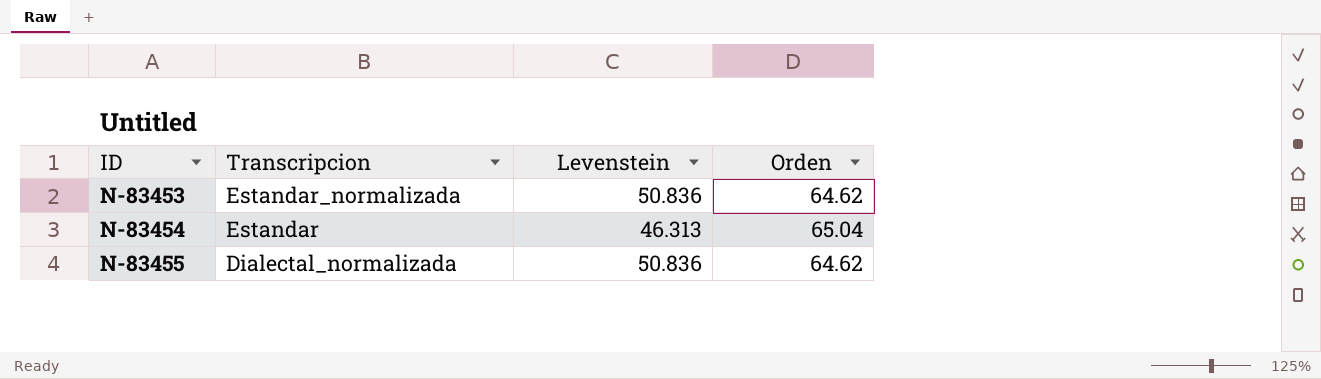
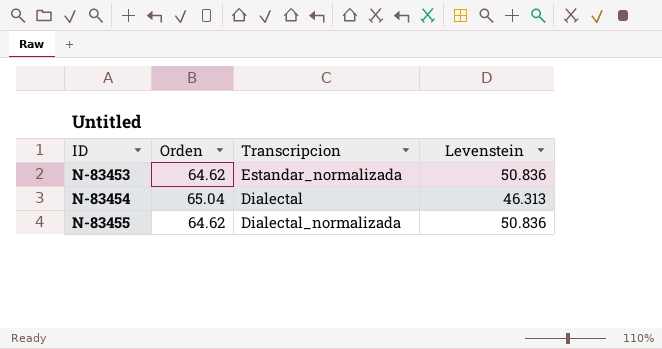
column Orden | position: 4 -> 2
N-83454 | Transcripcion: Estandar -> Dialectal

